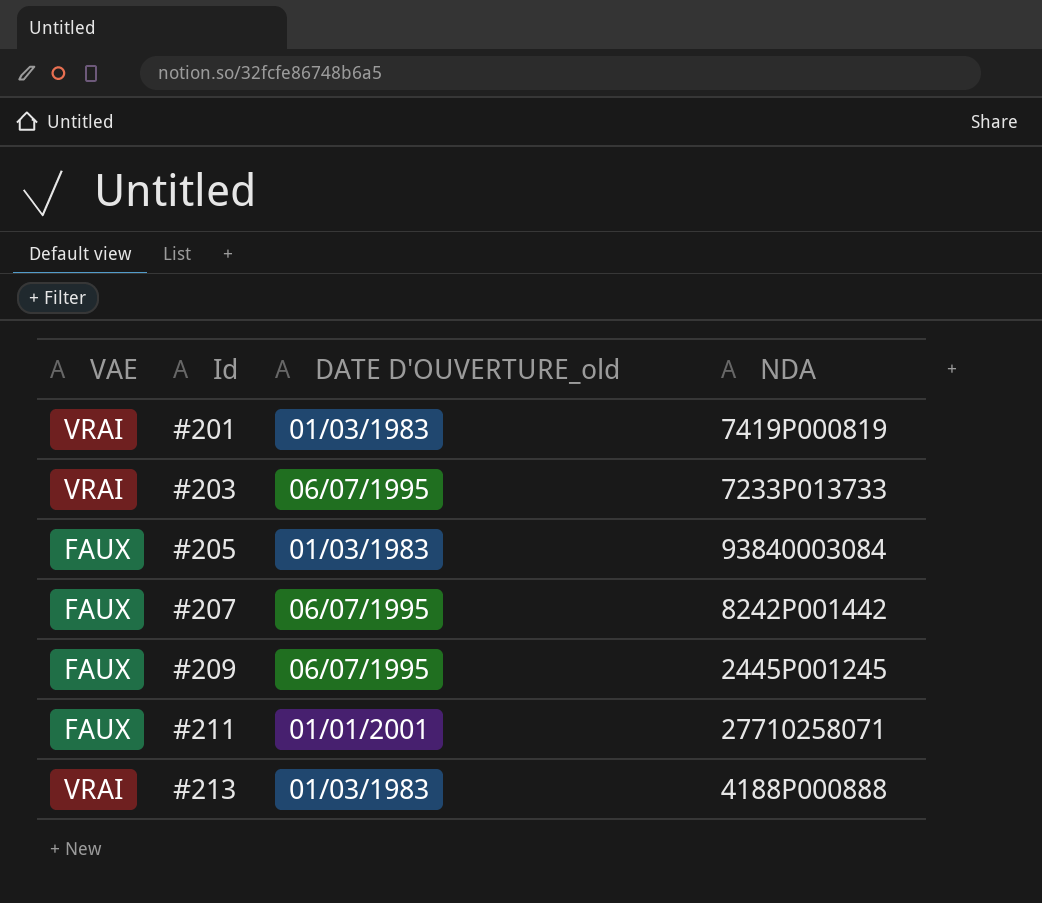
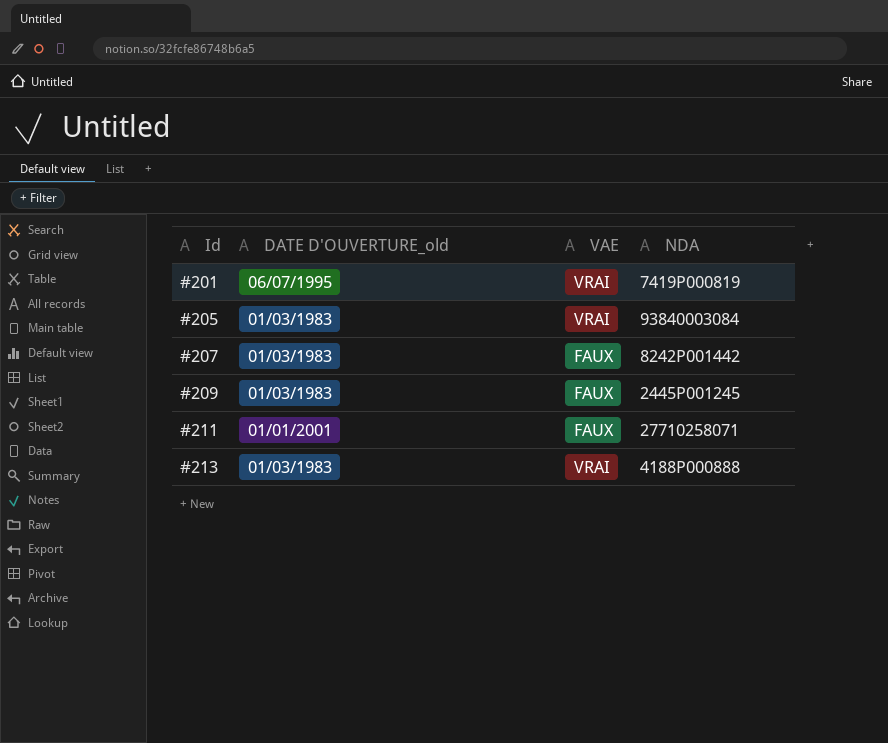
column VAE | position: 1 -> 3
row #203: VRAI | 06/07/1995 | 7233P013733 -> none
#201 | DATE D'OUVERTURE_old: 01/03/1983 -> 06/07/1995
#205 | VAE: FAUX -> VRAI
#207 | DATE D'OUVERTURE_old: 06/07/1995 -> 01/03/1983
#209 | DATE D'OUVERTURE_old: 06/07/1995 -> 01/03/1983

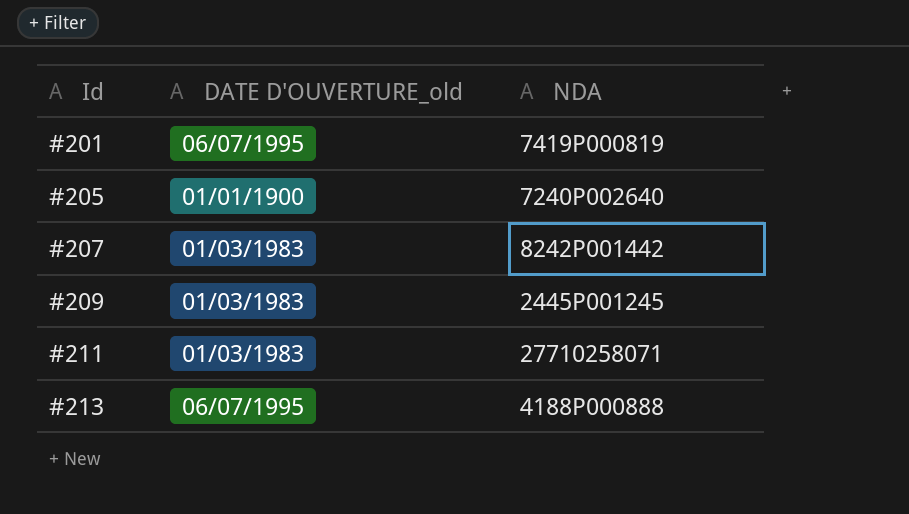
column VAE | position: 3 -> none
#205 | DATE D'OUVERTURE_old: 01/03/1983 -> 01/01/1900
#205 | NDA: 93840003084 -> 7240P002640
#211 | DATE D'OUVERTURE_old: 01/01/2001 -> 01/03/1983
#213 | DATE D'OUVERTURE_old: 01/03/1983 -> 06/07/1995

